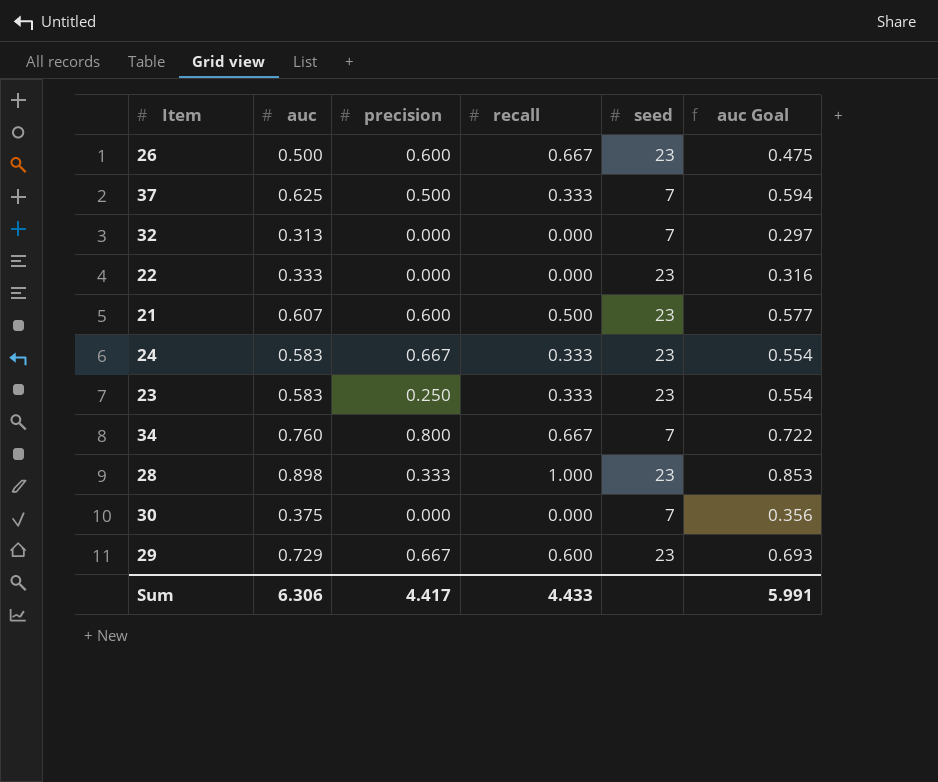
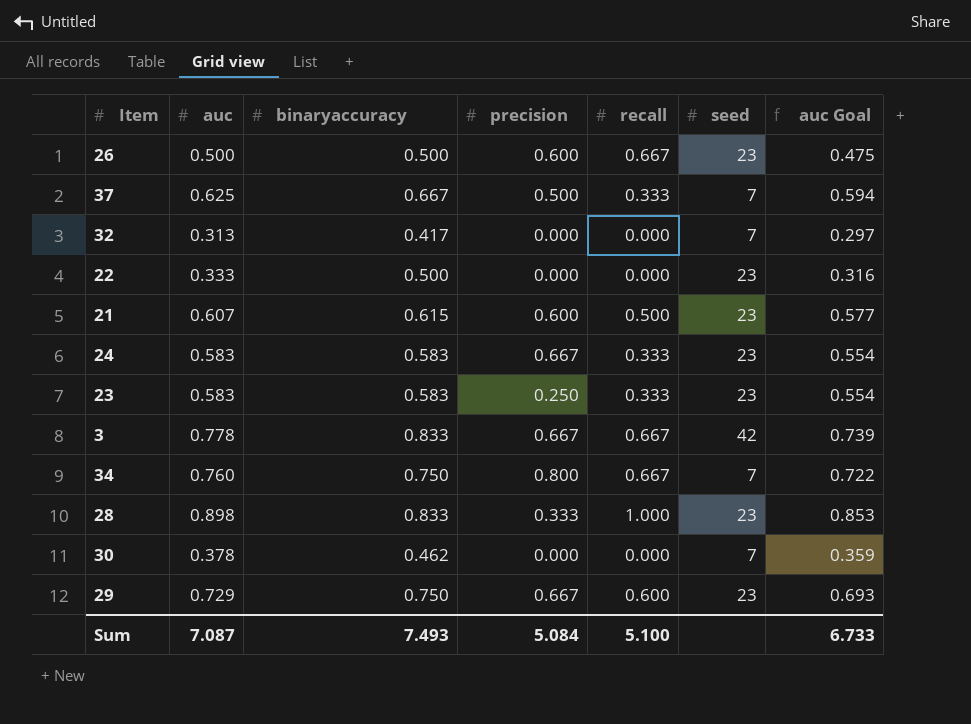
column binaryaccuracy | position: none -> 3
row 3: none -> 0.778 | 0.833 | 0.667 | 0.667 | 42 | 0.739
30 | auc: 0.375 -> 0.378
30 | auc Goal: 0.356 -> 0.359
Sum | auc: 6.306 -> 7.087
Sum | precision: 4.417 -> 5.084
Sum | recall: 4.433 -> 5.100
Sum | auc Goal: 5.991 -> 6.733

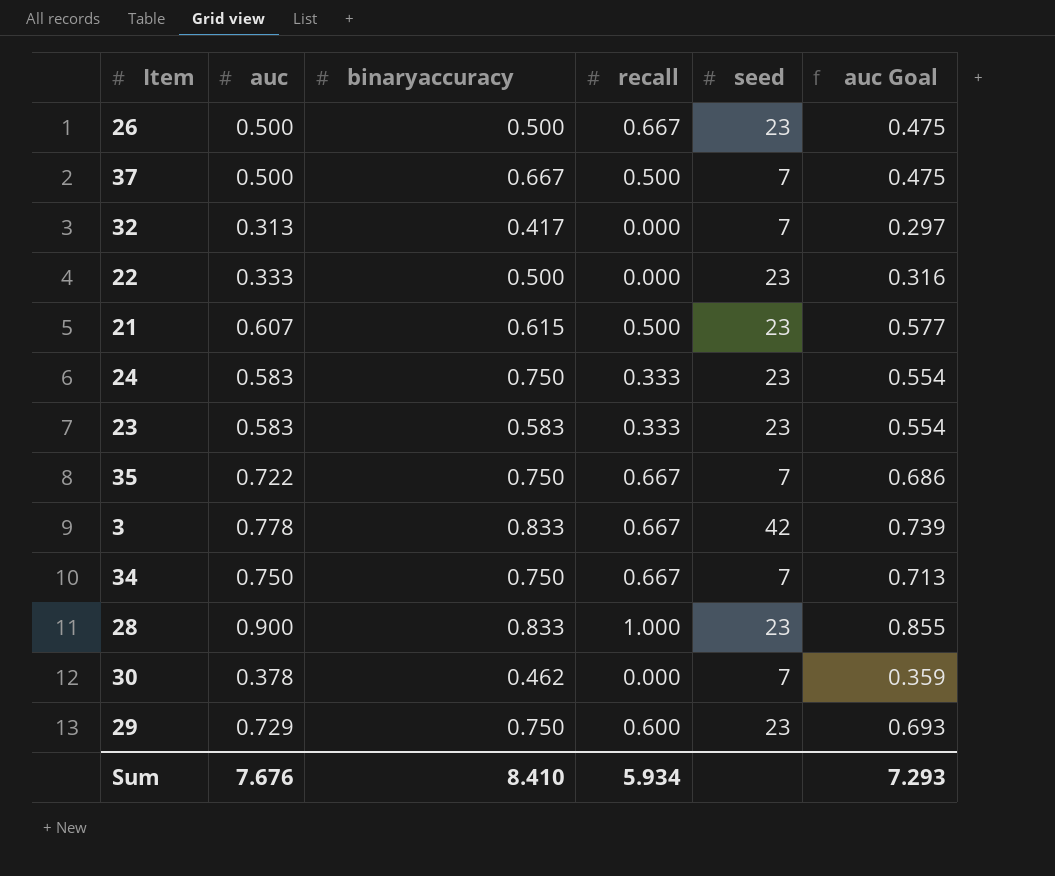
column precision | position: 4 -> none
37 | auc: 0.625 -> 0.500
37 | recall: 0.333 -> 0.500
37 | auc Goal: 0.594 -> 0.475
24 | binaryaccuracy: 0.583 -> 0.750
row 35: none -> 0.722 | 0.750 | 0.667 | 7 | 0.686
34 | auc: 0.760 -> 0.750
34 | auc Goal: 0.722 -> 0.713
28 | auc: 0.898 -> 0.900
28 | auc Goal: 0.853 -> 0.855
Sum | auc: 7.087 -> 7.676
Sum | binaryaccuracy: 7.493 -> 8.410
Sum | recall: 5.100 -> 5.934
Sum | auc Goal: 6.733 -> 7.293

